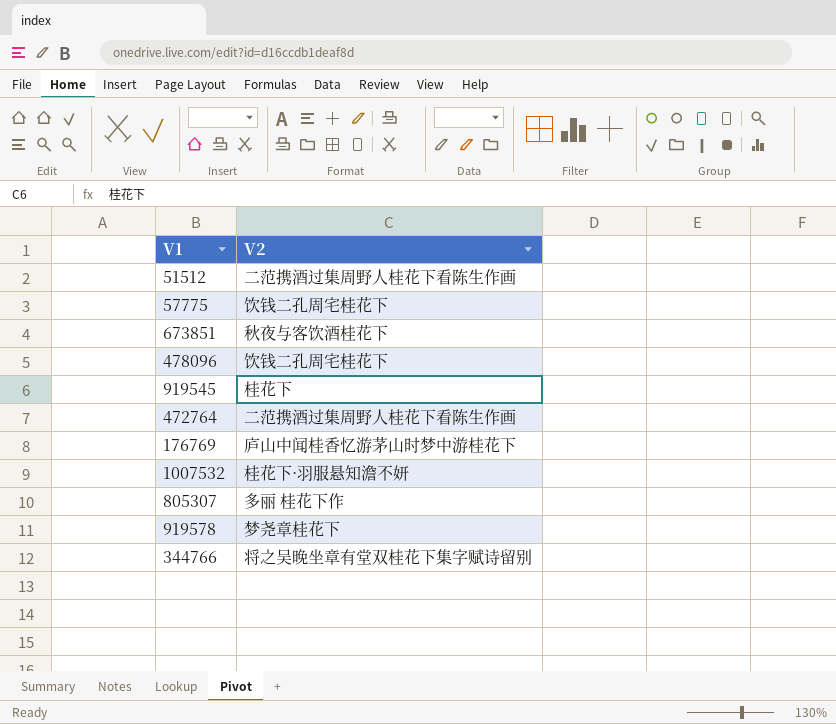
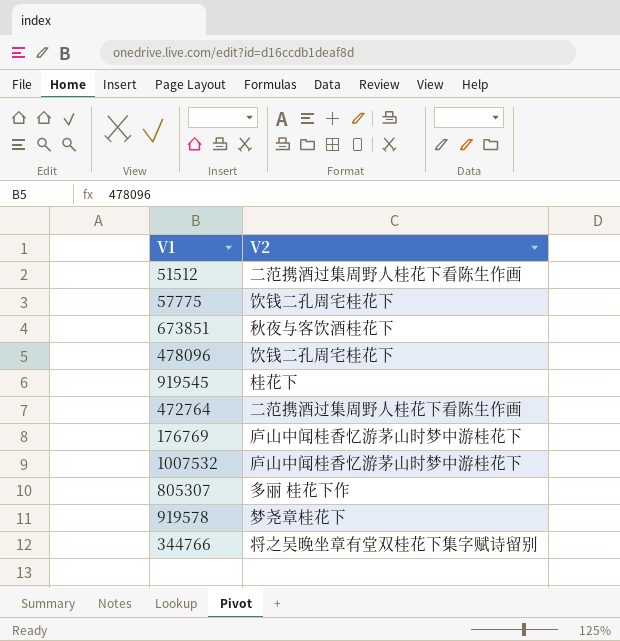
1007532 | V2: 桂花下·羽服悬知澹不妍 -> 庐山中闻桂香忆游茅山时梦中游桂花下

